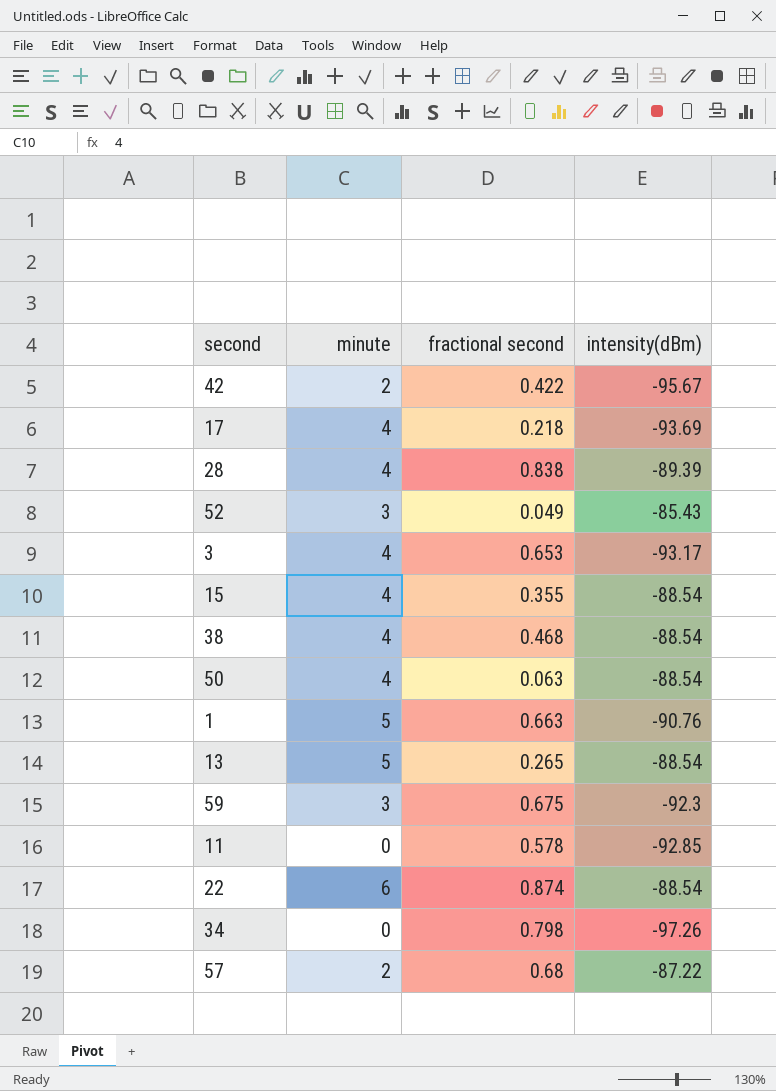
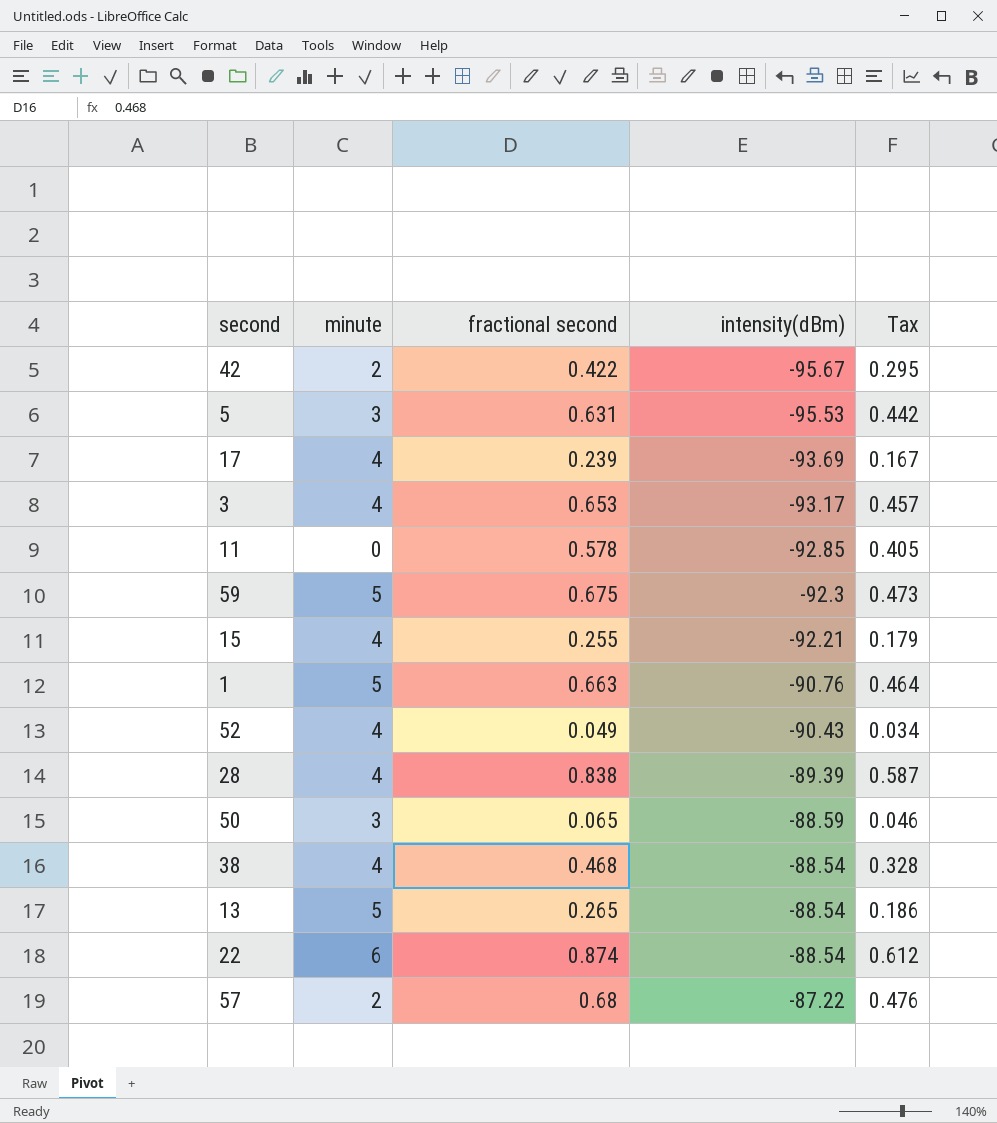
row order: none -> intensity(dBm) ascending
column Tax | formula: none -> [fractional second] * 0.7
row 34: 0 | 0.798 | -97.26 -> none
row 5: none -> 3 | 0.631 | -95.53 | 0.442
17 | fractional second: 0.218 -> 0.239
59 | minute: 3 -> 5
15 | fractional second: 0.355 -> 0.255
15 | intensity(dBm): -88.54 -> -92.21
52 | minute: 3 -> 4
52 | intensity(dBm): -85.43 -> -90.43
50 | minute: 4 -> 3
50 | fractional second: 0.063 -> 0.065
50 | intensity(dBm): -88.54 -> -88.59

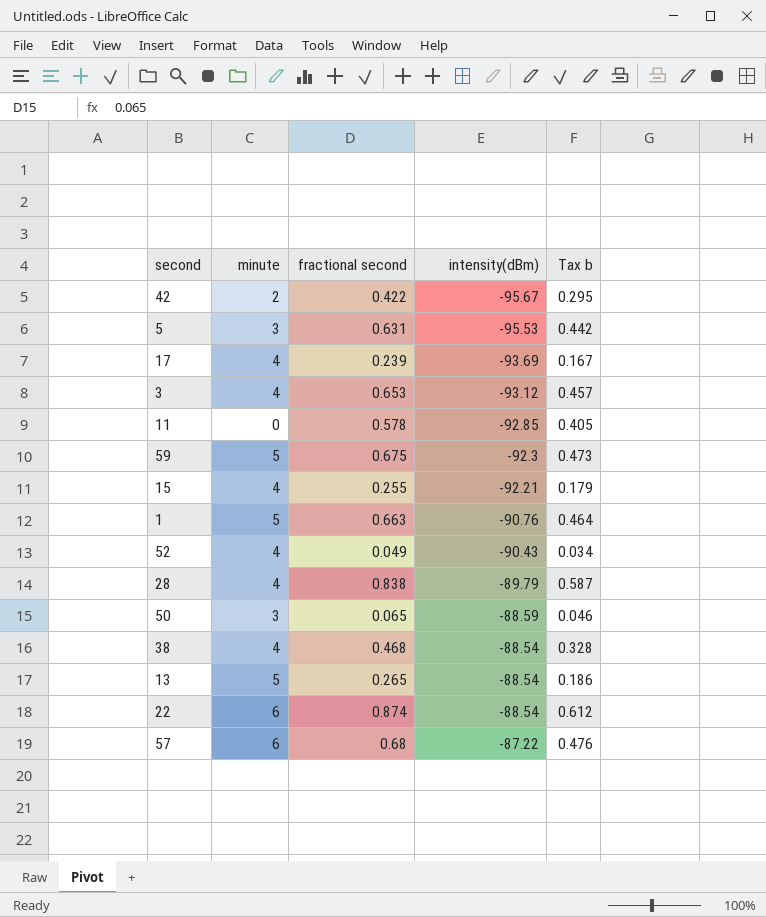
column name: Tax -> Tax b
3 | intensity(dBm): -93.17 -> -93.12
28 | intensity(dBm): -89.39 -> -89.79
57 | minute: 2 -> 6

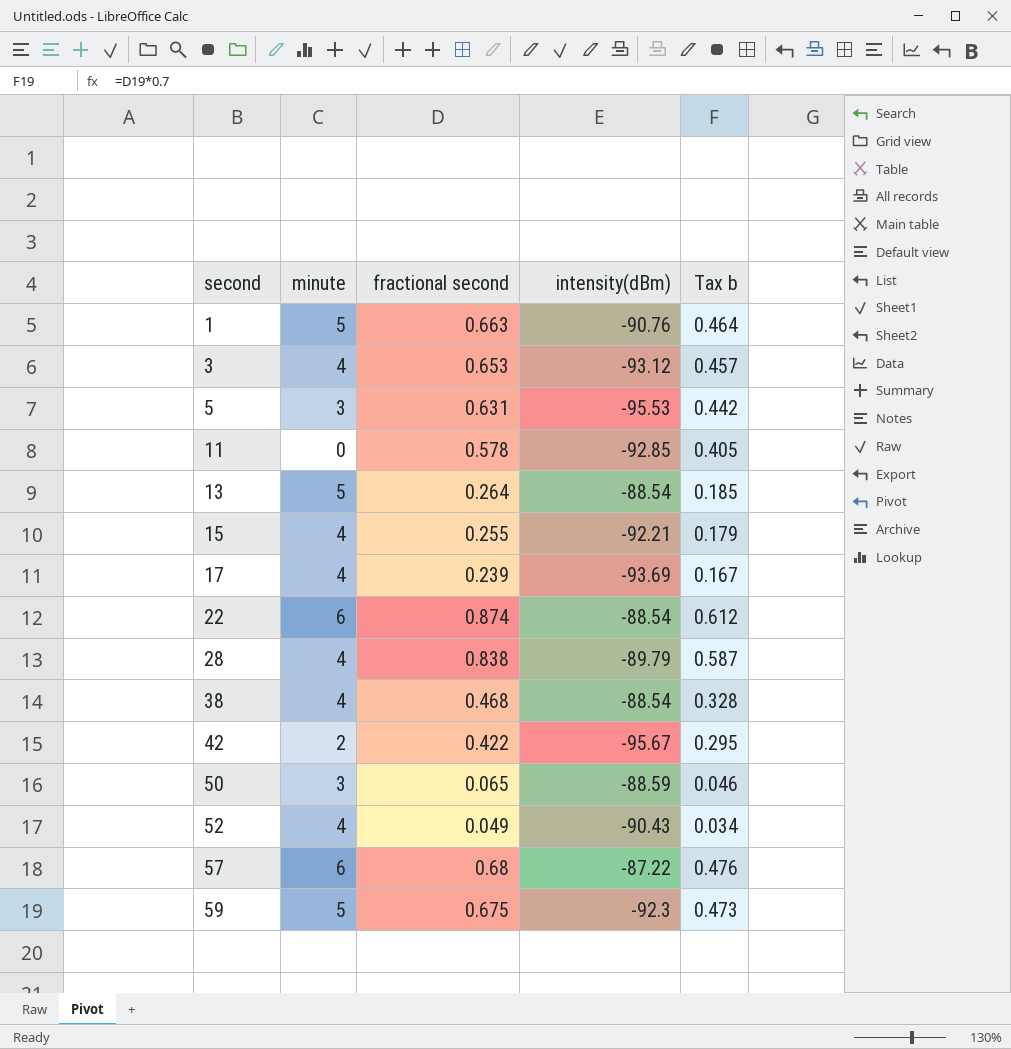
row order: intensity(dBm) ascending -> second ascending
13 | fractional second: 0.265 -> 0.264
13 | Tax b: 0.186 -> 0.185

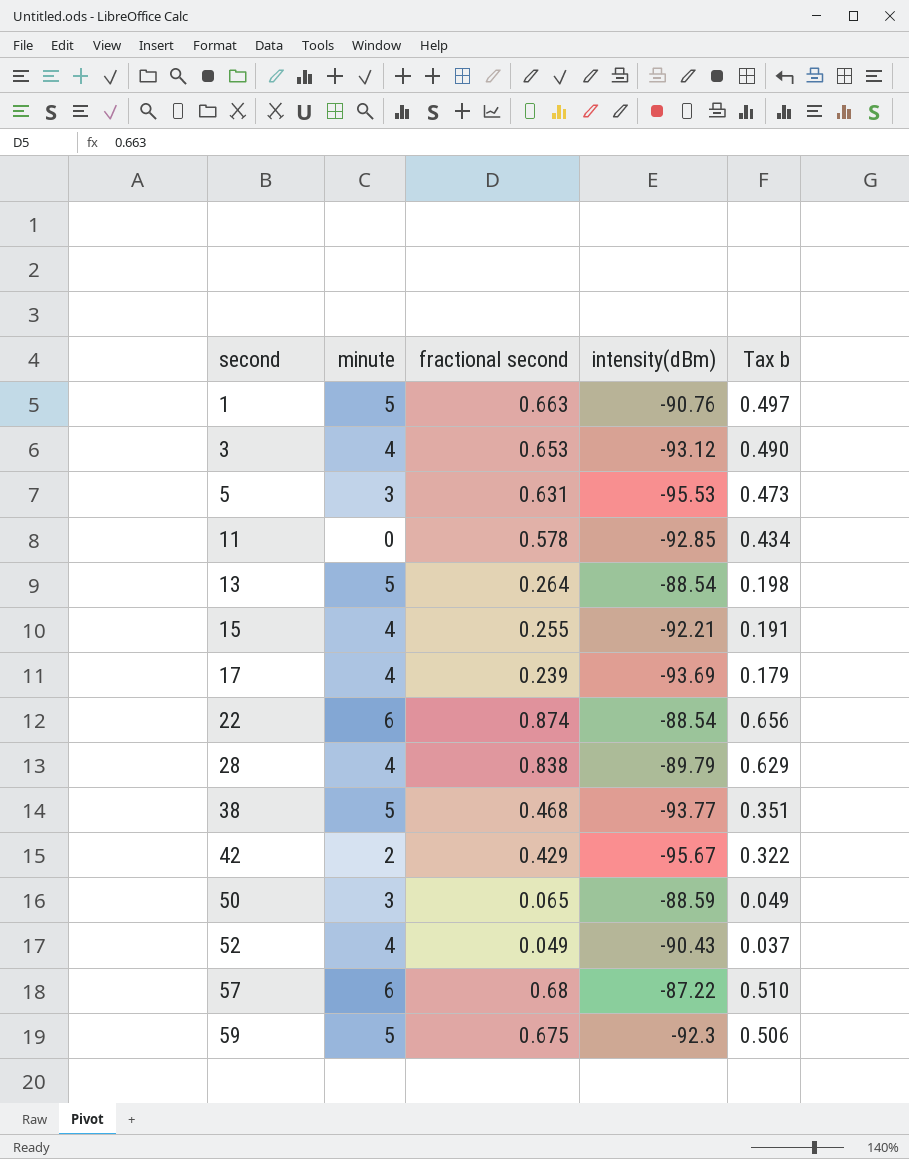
column Tax b | formula: [fractional second] * 0.7 -> [fractional second] * 0.75
38 | minute: 4 -> 5
38 | intensity(dBm): -88.54 -> -93.77
42 | fractional second: 0.422 -> 0.429

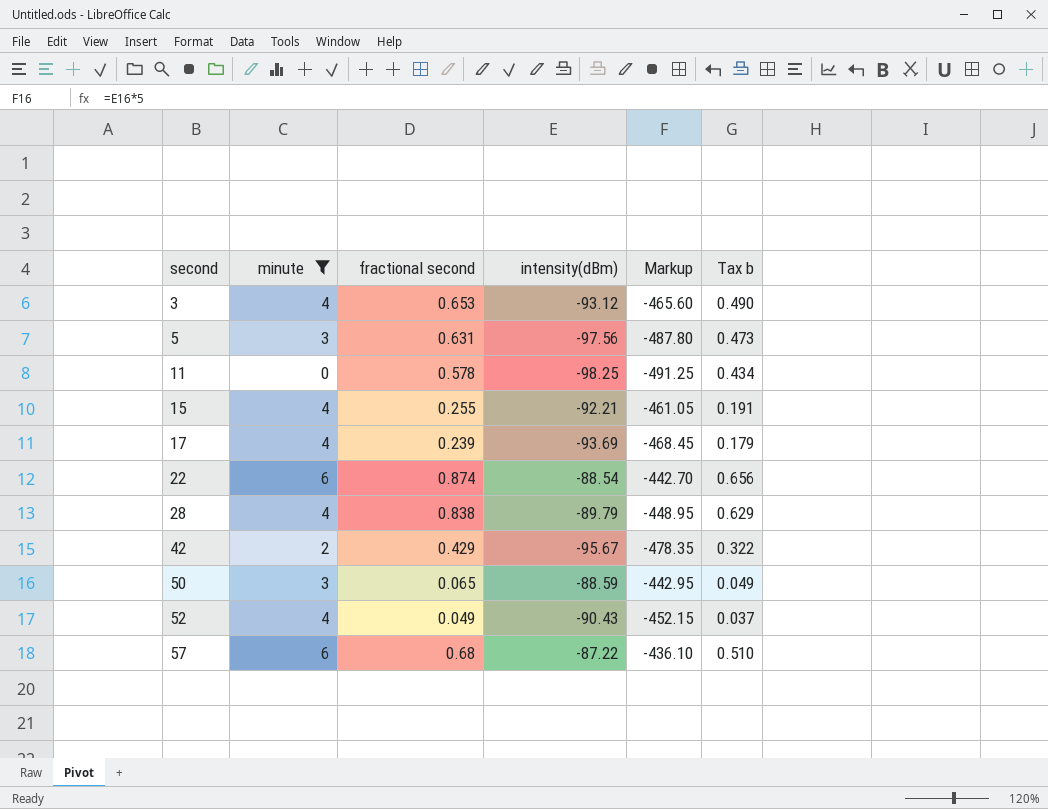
filter: none -> minute != 5
column Markup | formula: none -> [intensity(dBm)] * 5
5 | intensity(dBm): -95.53 -> -97.56
11 | intensity(dBm): -92.85 -> -98.25

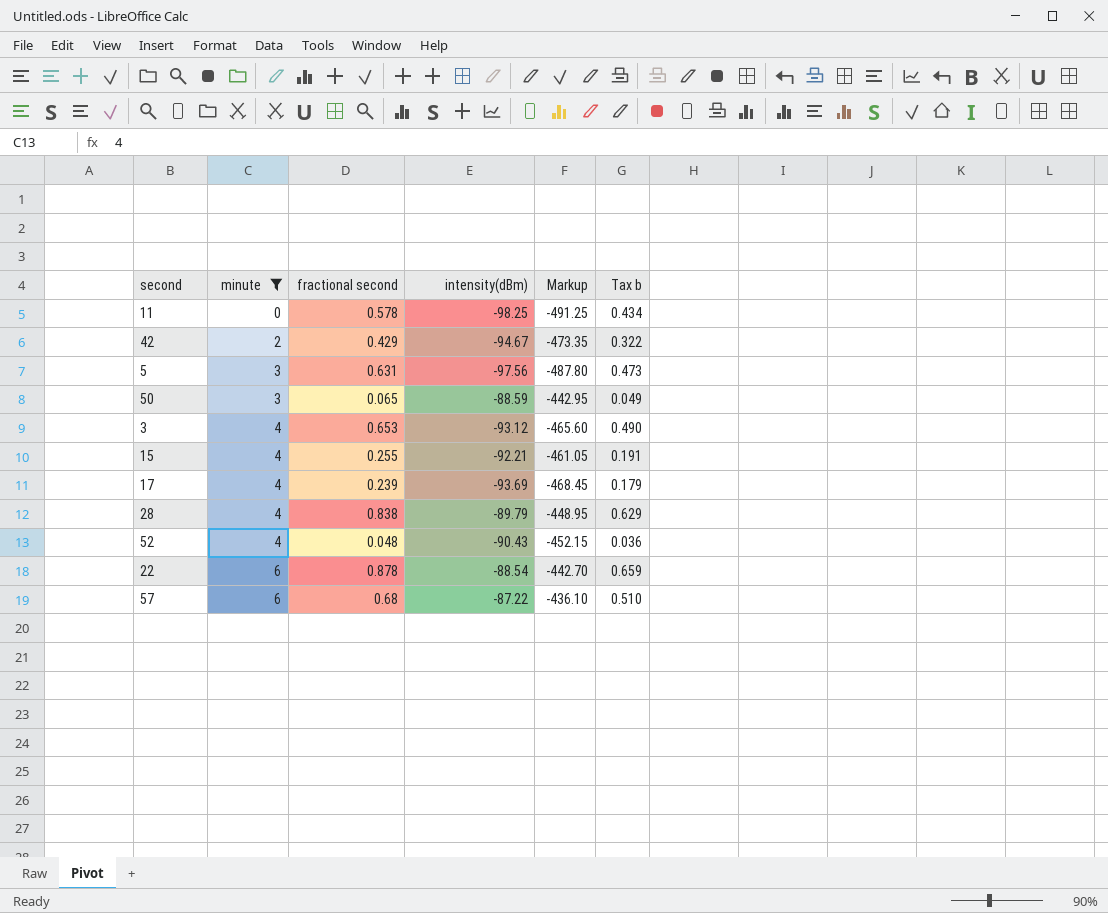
row order: second ascending -> minute ascending
42 | intensity(dBm): -95.67 -> -94.67
42 | Markup: -478.35 -> -473.35
52 | fractional second: 0.049 -> 0.048
52 | Tax b: 0.037 -> 0.036
22 | fractional second: 0.874 -> 0.878
22 | Tax b: 0.656 -> 0.659

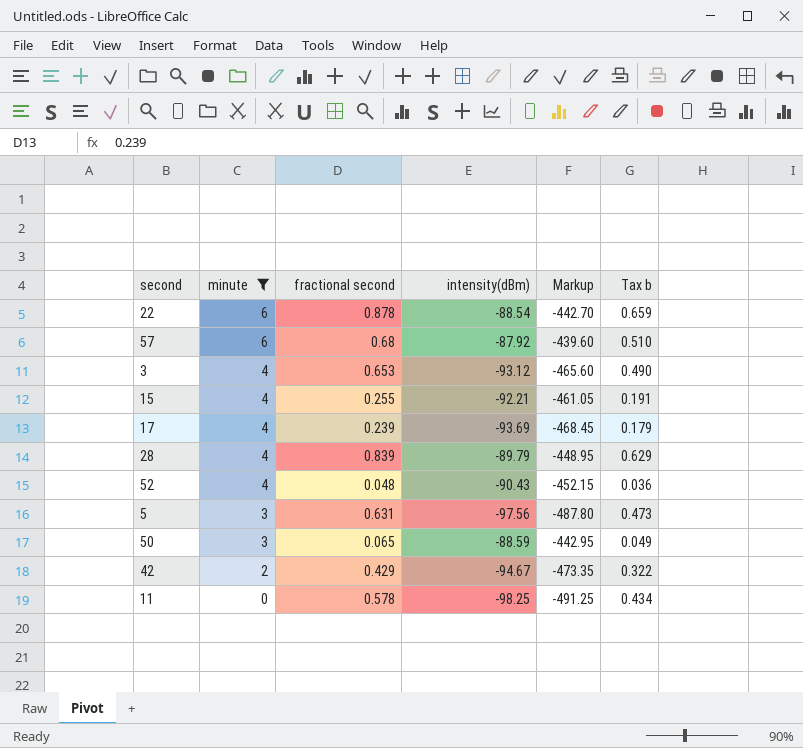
row order: minute ascending -> minute descending
57 | intensity(dBm): -87.22 -> -87.92
57 | Markup: -436.10 -> -439.60
28 | fractional second: 0.838 -> 0.839

